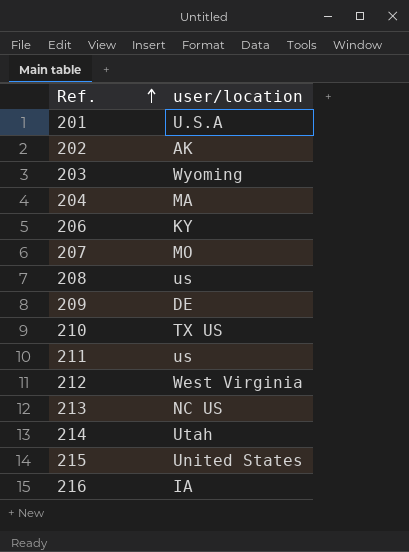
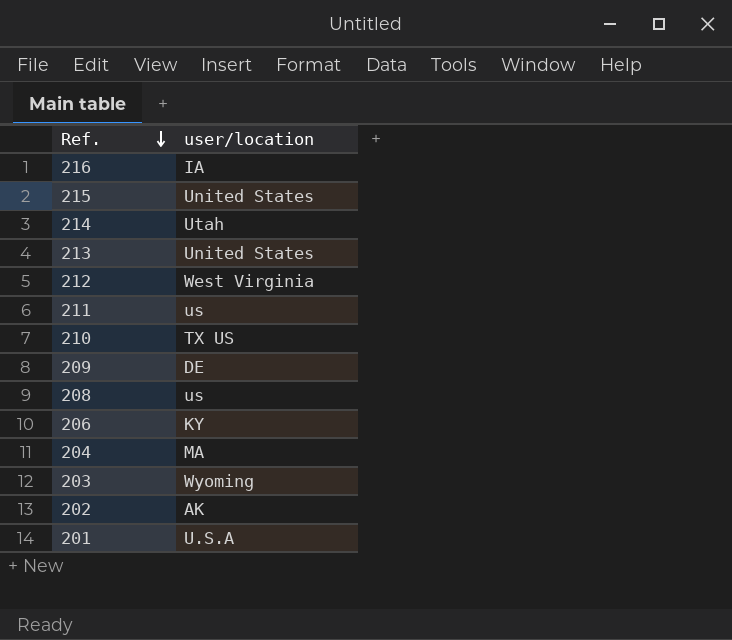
row order: Ref. ascending -> Ref. descending
row 207: MO -> none
213 | user/location: NC US -> United States

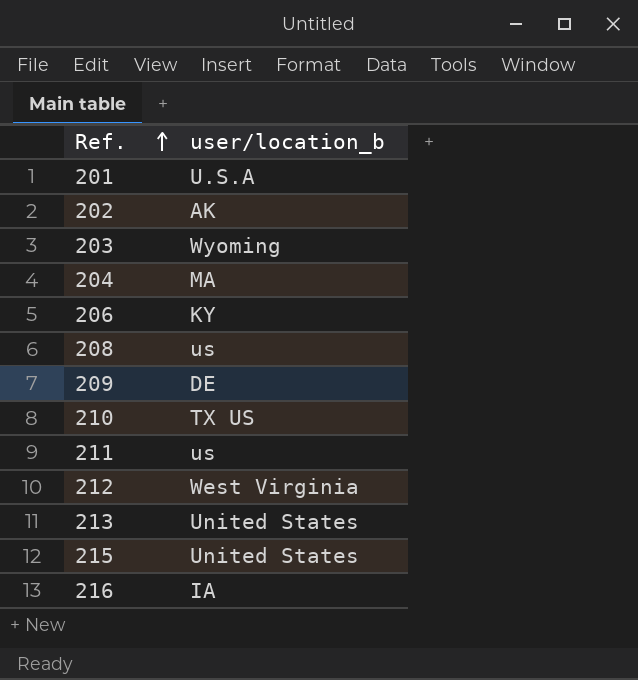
row order: Ref. descending -> Ref. ascending
column name: user/location -> user/location_b
row 214: Utah -> none

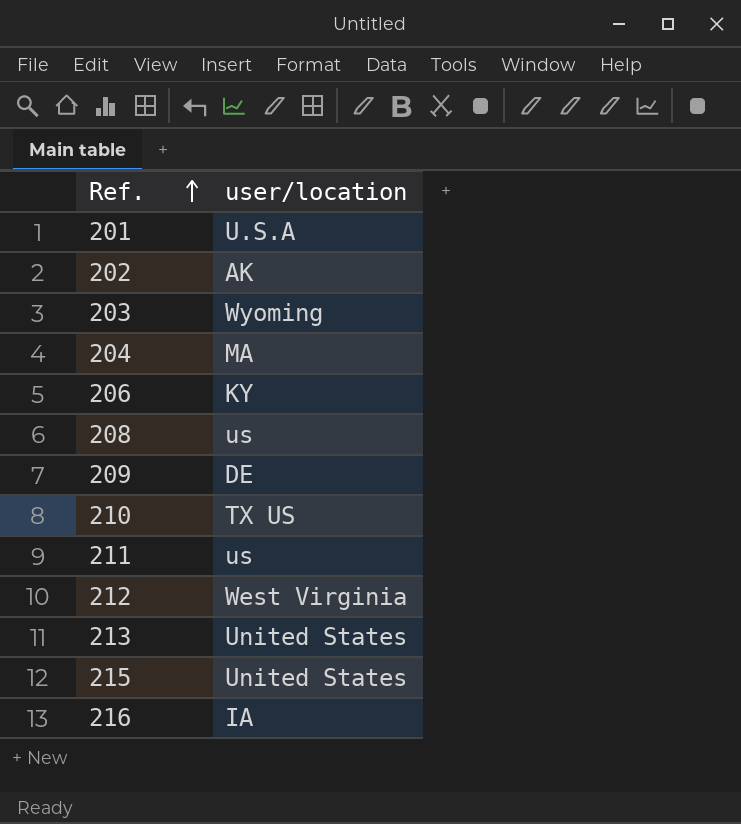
column name: user/location_b -> user/location

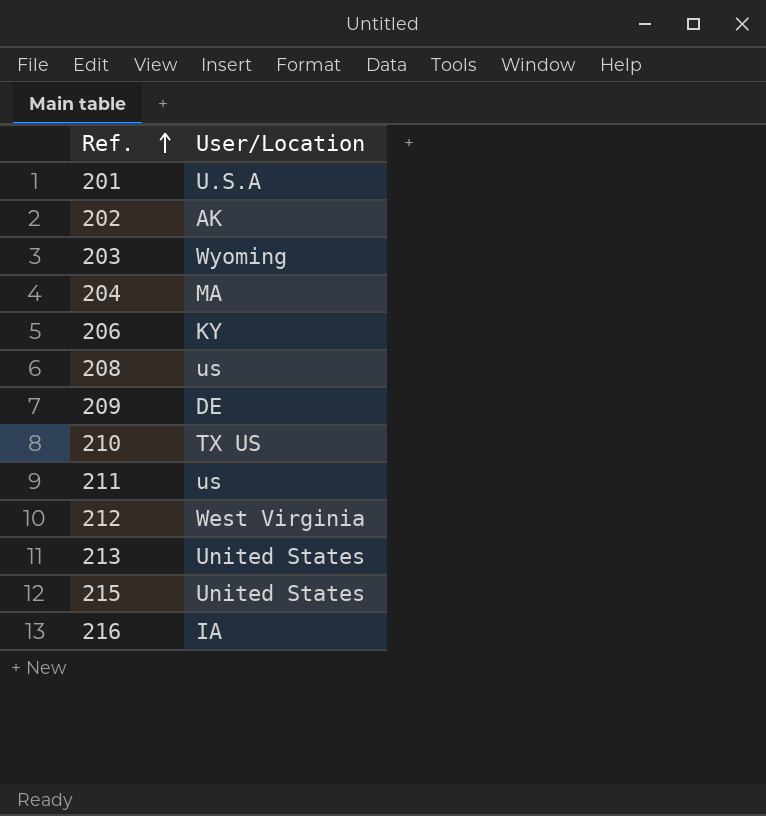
column name: user/location -> User/Location

